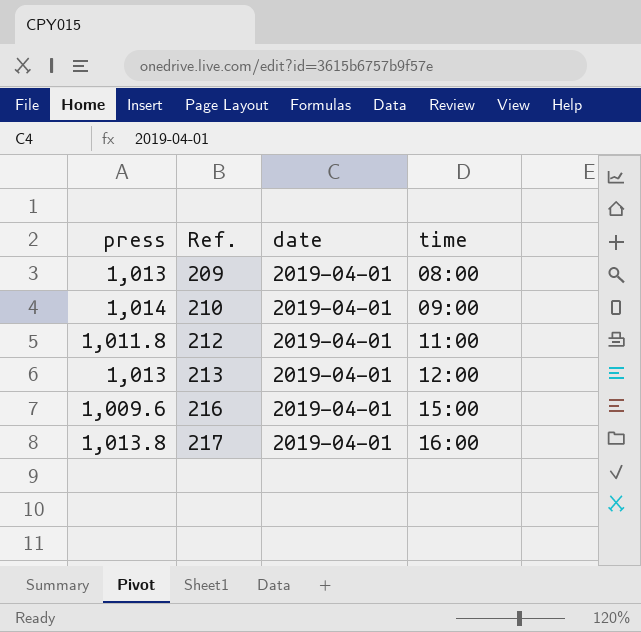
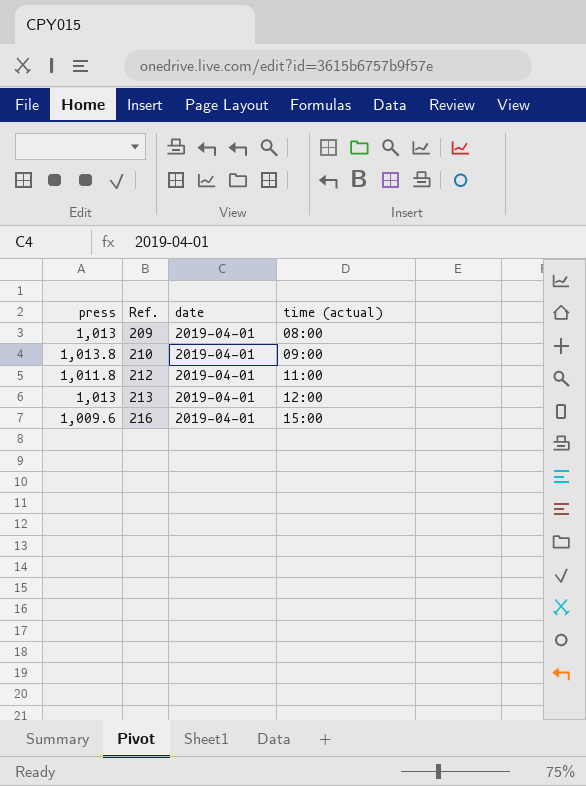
column name: time -> time (actual)
row 217: 1,013.8 | 2019-04-01 | 16:00 -> none
210 | press: 1,014 -> 1,013.8

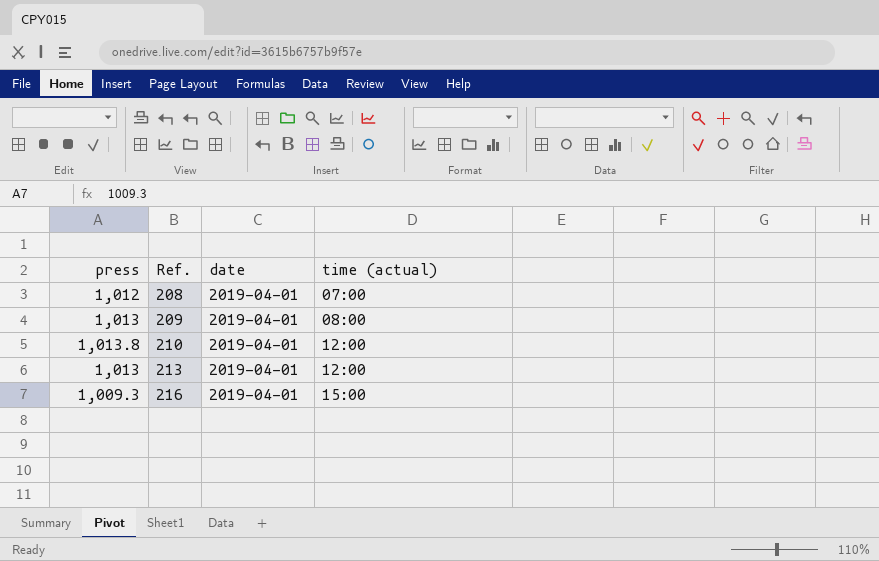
row 212: 1,011.8 | 2019-04-01 | 11:00 -> none
row 208: none -> 1,012 | 2019-04-01 | 07:00
210 | time (actual): 09:00 -> 12:00
216 | press: 1,009.6 -> 1,009.3

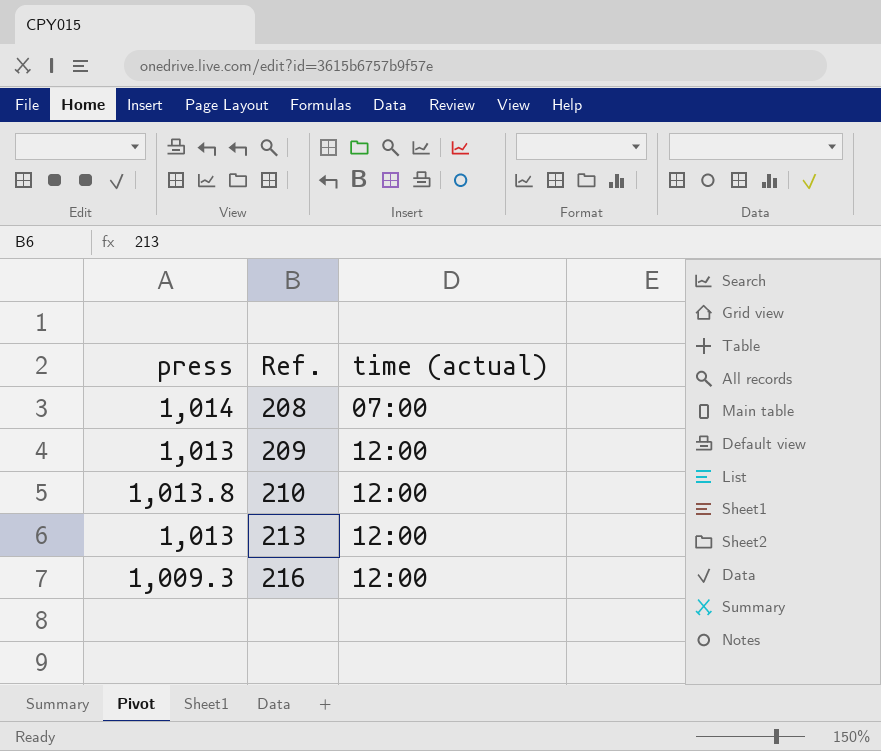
column date | position: 3 -> none
208 | press: 1,012 -> 1,014
209 | time (actual): 08:00 -> 12:00
216 | time (actual): 15:00 -> 12:00

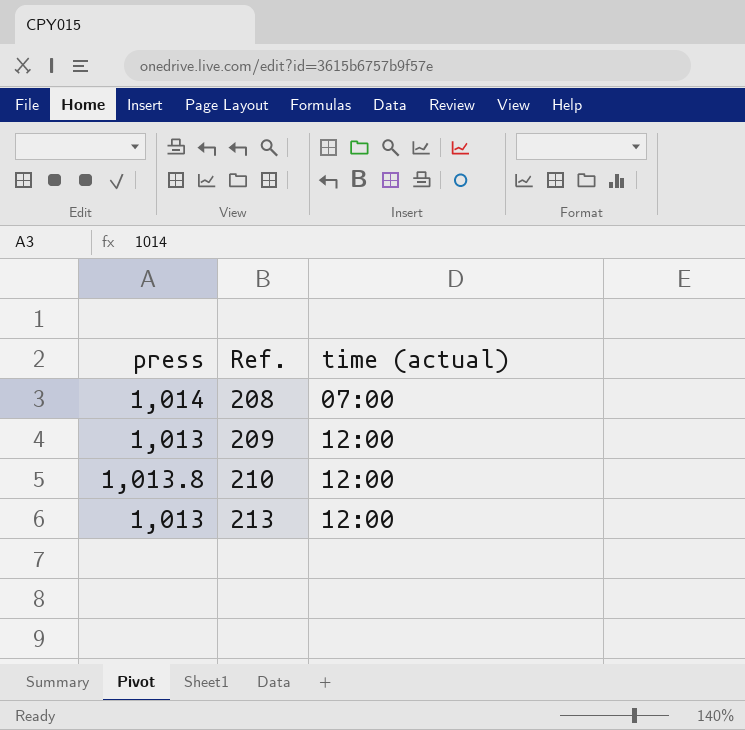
row 216: 1,009.3 | 12:00 -> none

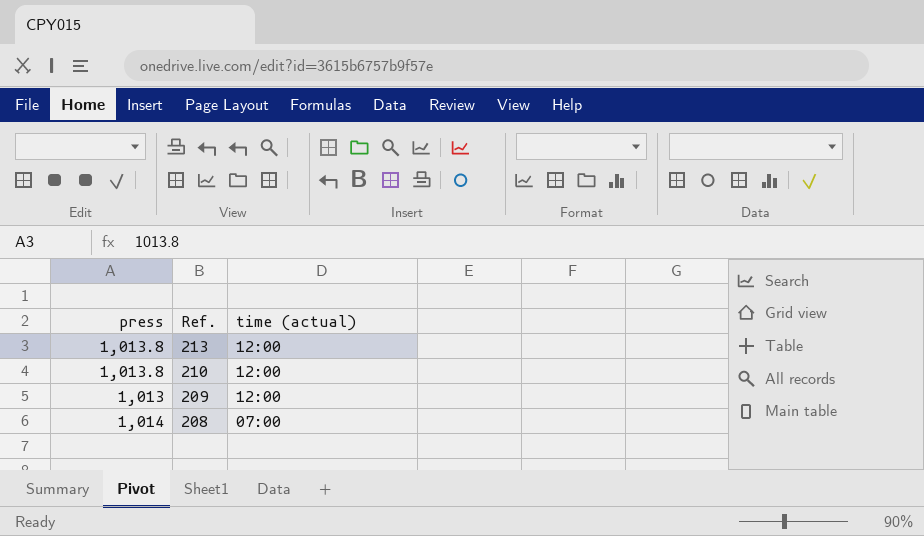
row order: Ref. ascending -> Ref. descending
213 | press: 1,013 -> 1,013.8

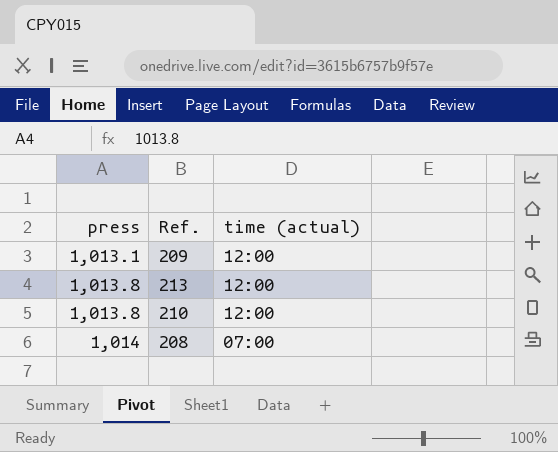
row order: Ref. descending -> press ascending
209 | press: 1,013 -> 1,013.1

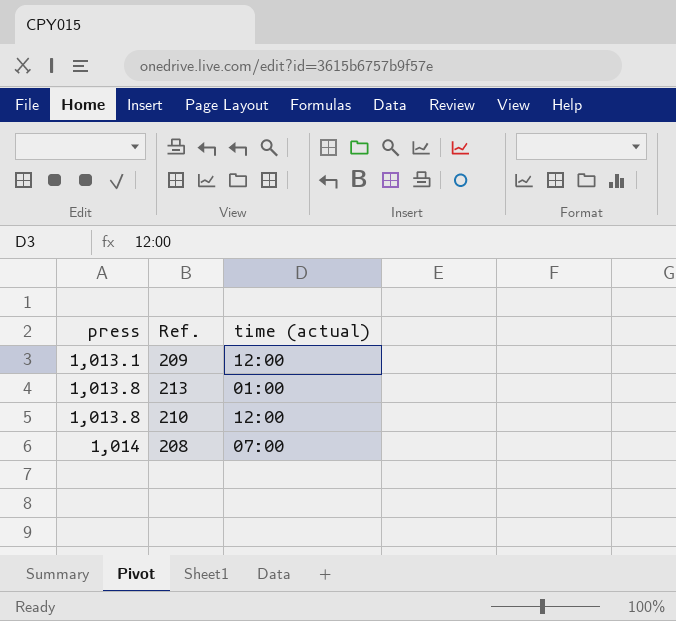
213 | time (actual): 12:00 -> 01:00

